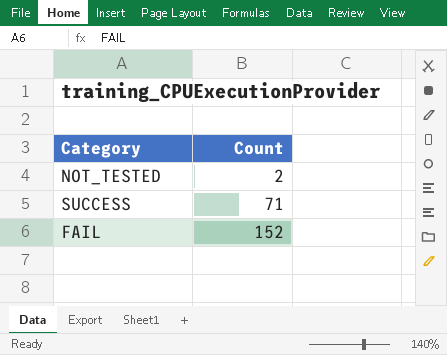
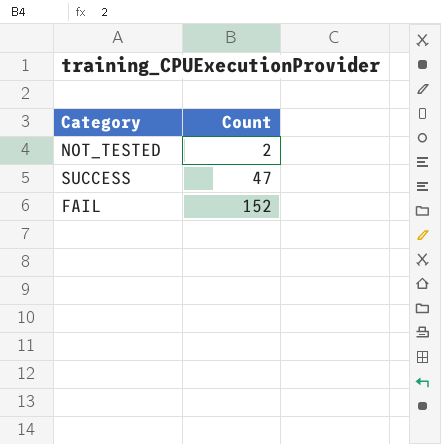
SUCCESS | Count: 71 -> 47

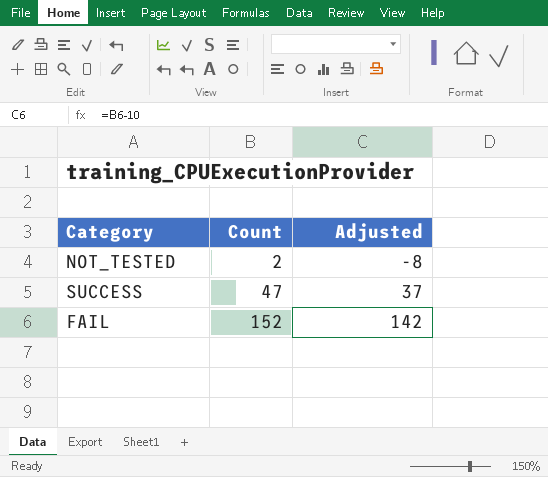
column Adjusted | formula: none -> [Count] - 10

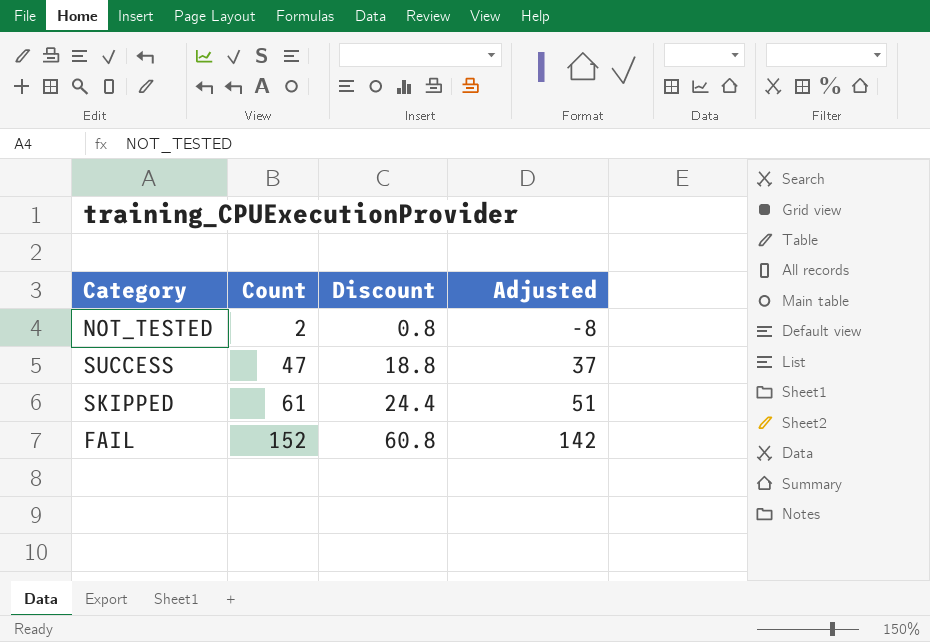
column Discount | formula: none -> [Count] * 0.4
row SKIPPED: none -> 61 | 24.4 | 51

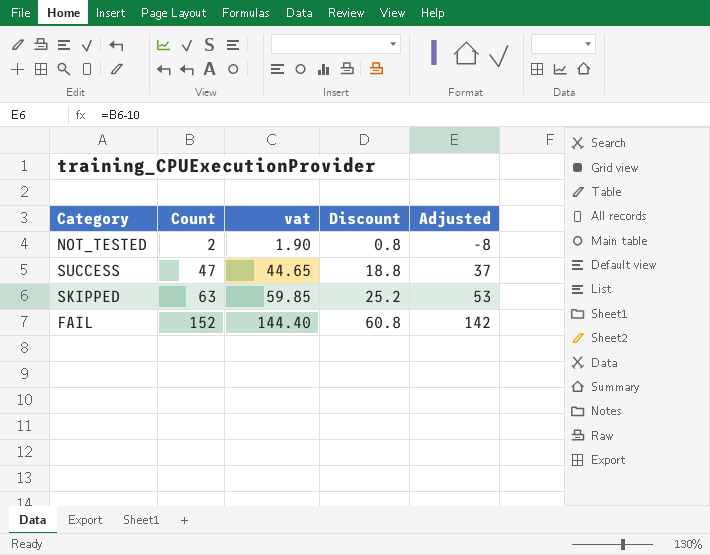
column vat | formula: none -> [Count] * 0.95
SKIPPED | Count: 61 -> 63
SKIPPED | Discount: 24.4 -> 25.2
SKIPPED | Adjusted: 51 -> 53

